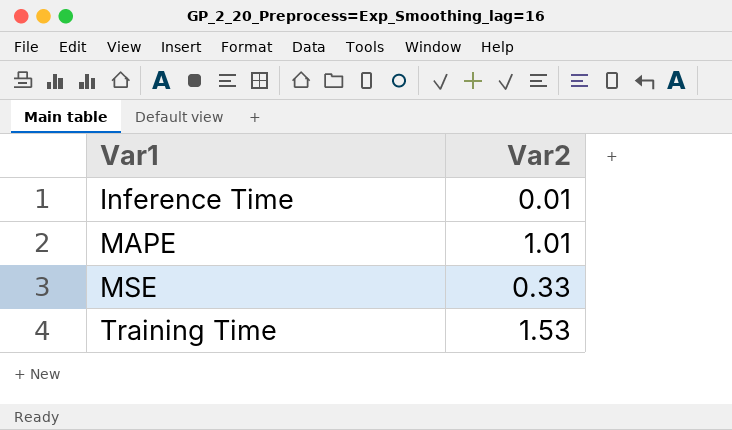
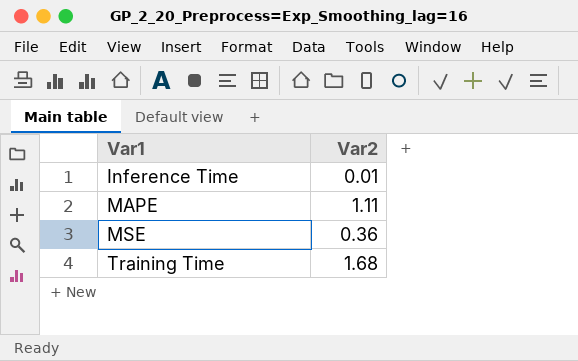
MAPE | Var2: 1.01 -> 1.11
MSE | Var2: 0.33 -> 0.36
Training Time | Var2: 1.53 -> 1.68

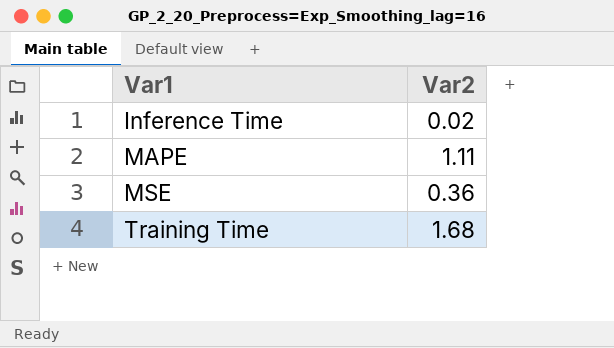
Inference Time | Var2: 0.01 -> 0.02

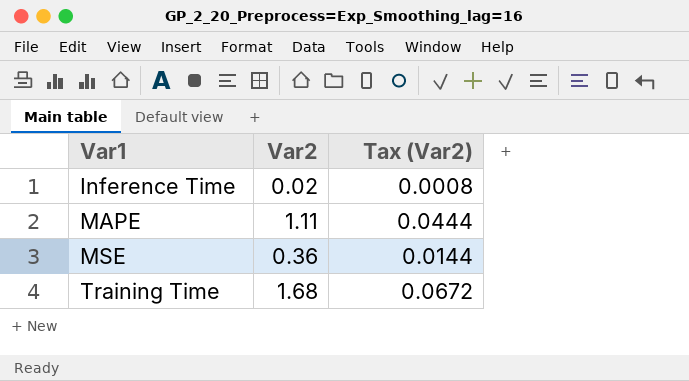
column Tax (Var2) | formula: none -> [Var2] * 0.04

